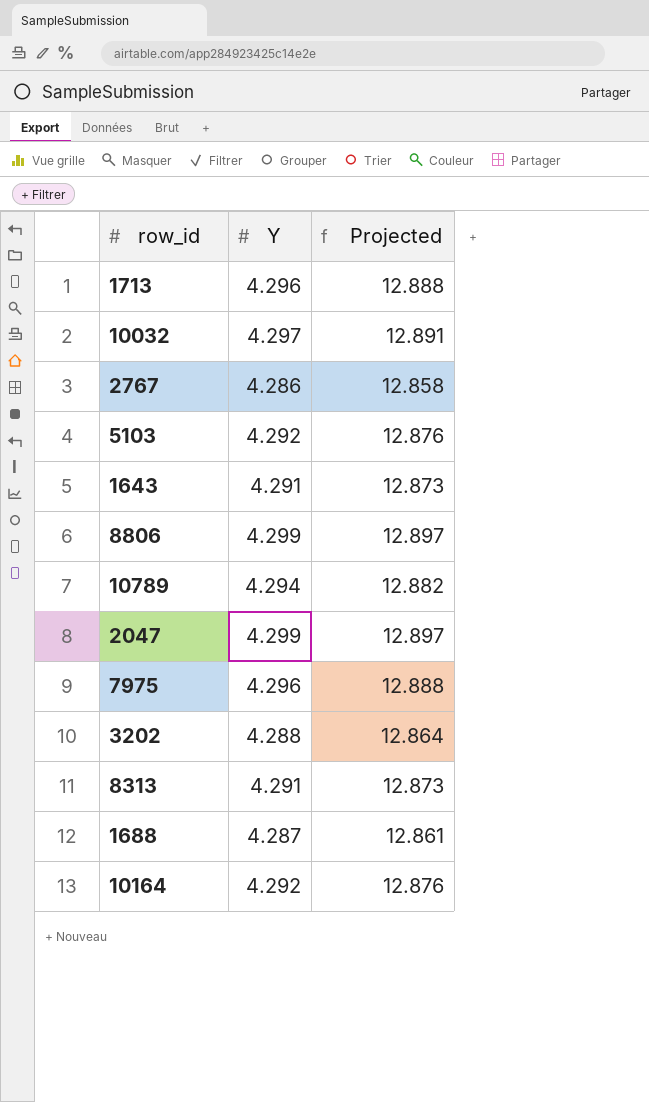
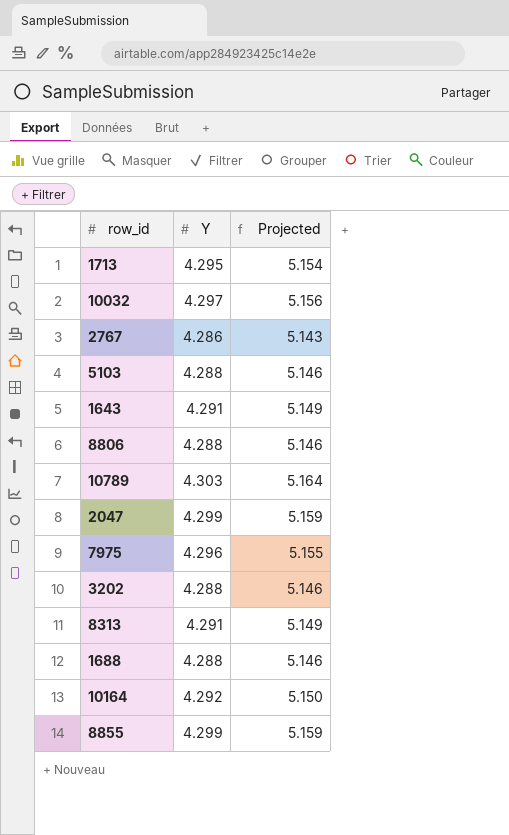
column Projected | formula: [Y] * 3 -> [Y] * 1.2
1713 | Y: 4.296 -> 4.295
5103 | Y: 4.292 -> 4.288
8806 | Y: 4.299 -> 4.288
10789 | Y: 4.294 -> 4.303
1688 | Y: 4.287 -> 4.288
row 8855: none -> 4.299 | 5.159

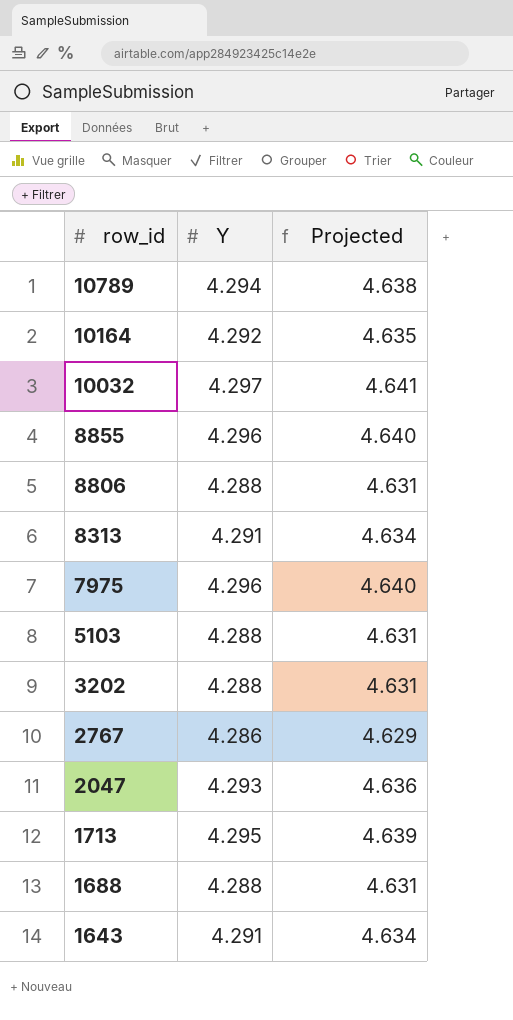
row order: none -> row_id descending
column Projected | formula: [Y] * 1.2 -> [Y] * 1.08
10789 | Y: 4.303 -> 4.294
8855 | Y: 4.299 -> 4.296
2047 | Y: 4.299 -> 4.293

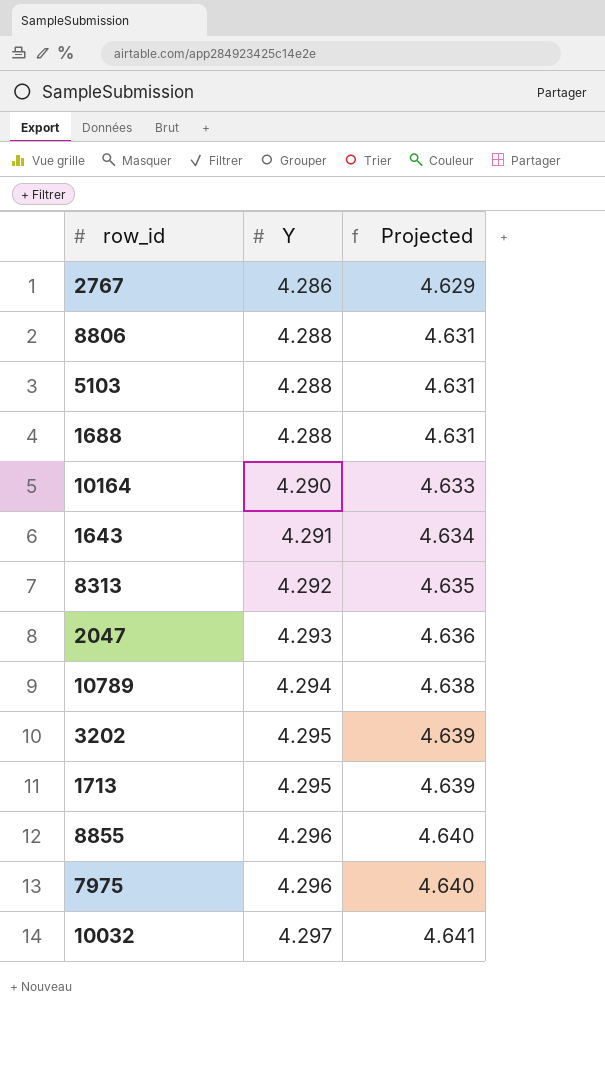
row order: row_id descending -> Y ascending
10164 | Y: 4.292 -> 4.290
10164 | Projected: 4.635 -> 4.633
8313 | Y: 4.291 -> 4.292
8313 | Projected: 4.634 -> 4.635
3202 | Y: 4.288 -> 4.295
3202 | Projected: 4.631 -> 4.639

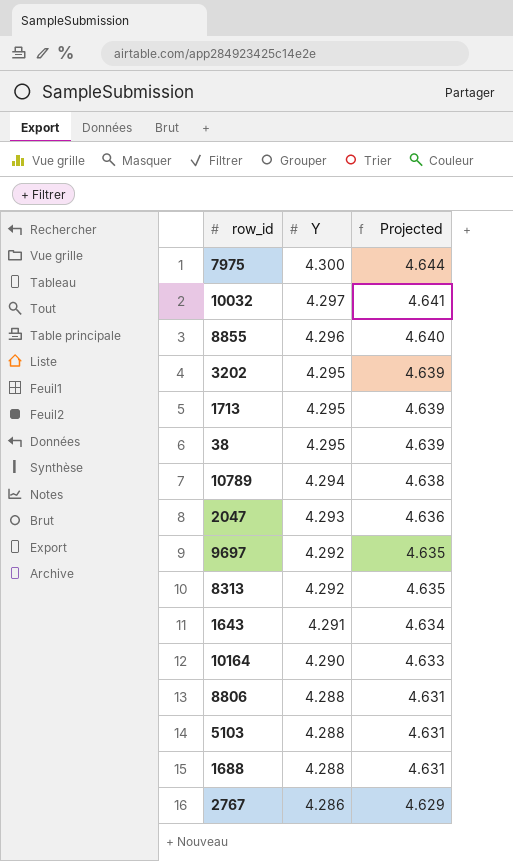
row order: Y ascending -> Y descending
7975 | Y: 4.296 -> 4.300
7975 | Projected: 4.640 -> 4.644
row 38: none -> 4.295 | 4.639
row 9697: none -> 4.292 | 4.635

